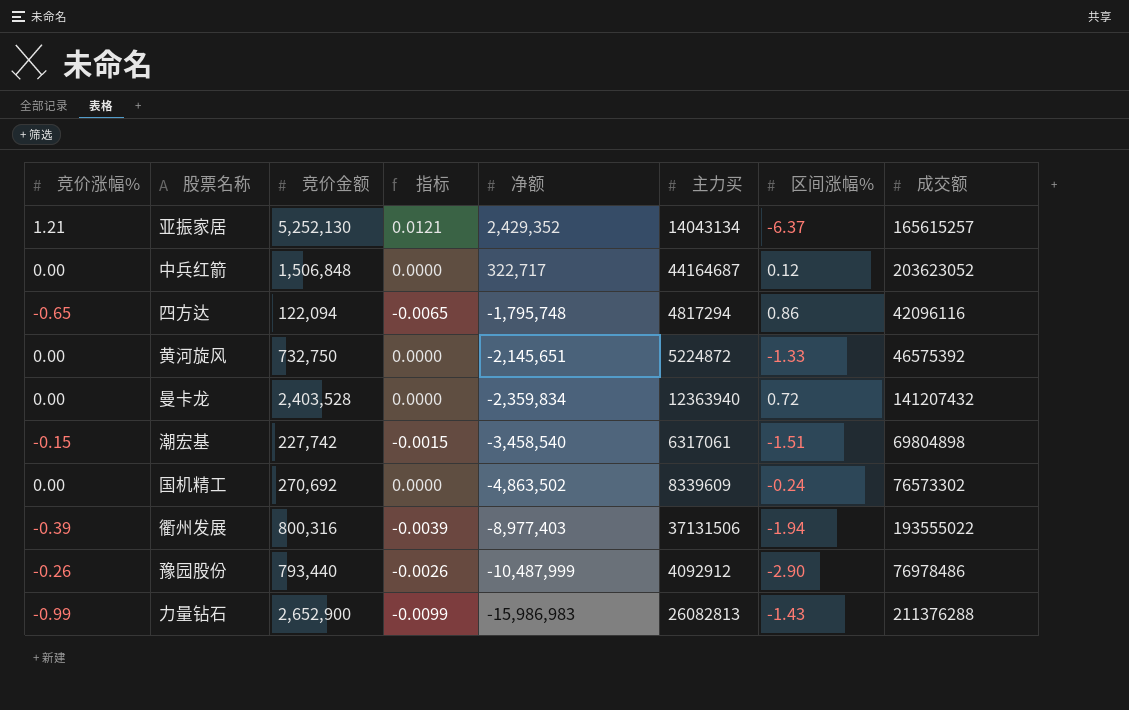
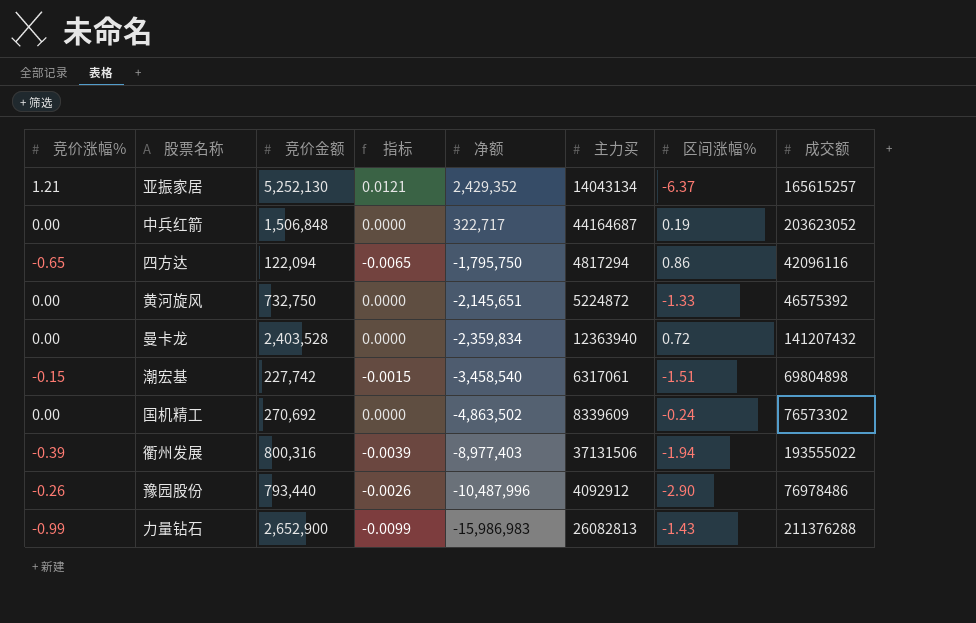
中兵红箭 | 区间涨幅%: 0.12 -> 0.19
四方达 | 净额: -1,795,748 -> -1,795,750
豫园股份 | 净额: -10,487,999 -> -10,487,996

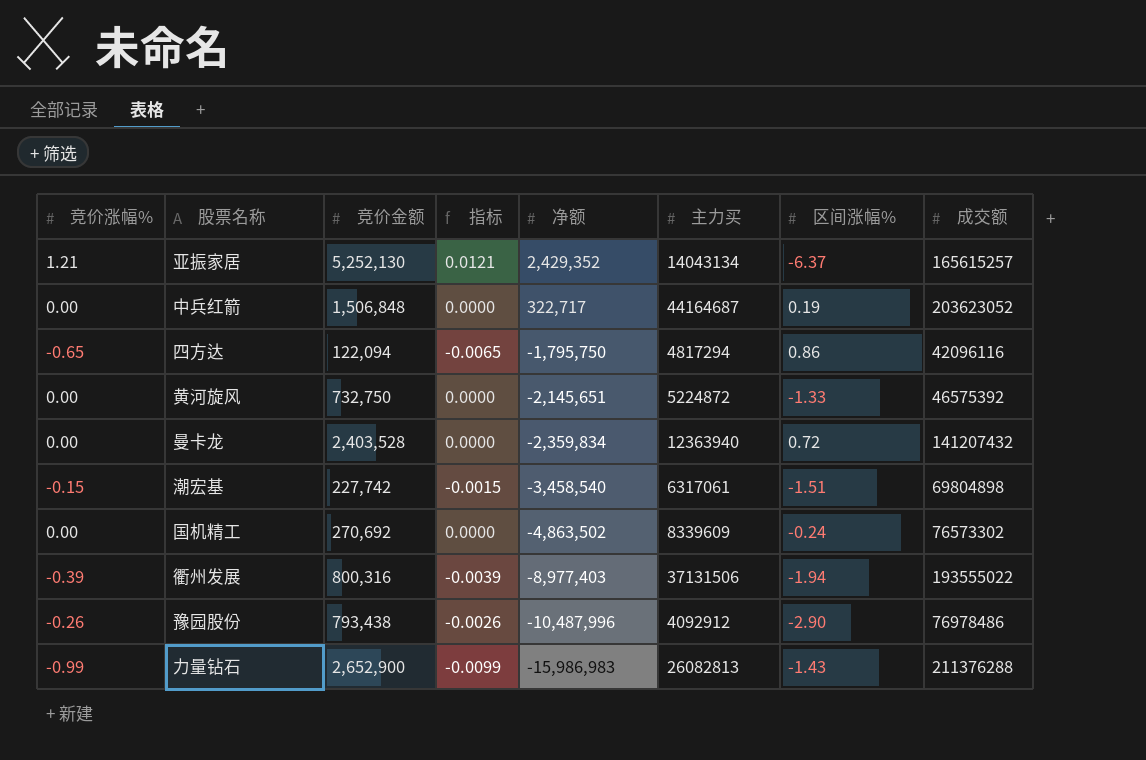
豫园股份 | 竞价金额: 793,440 -> 793,438

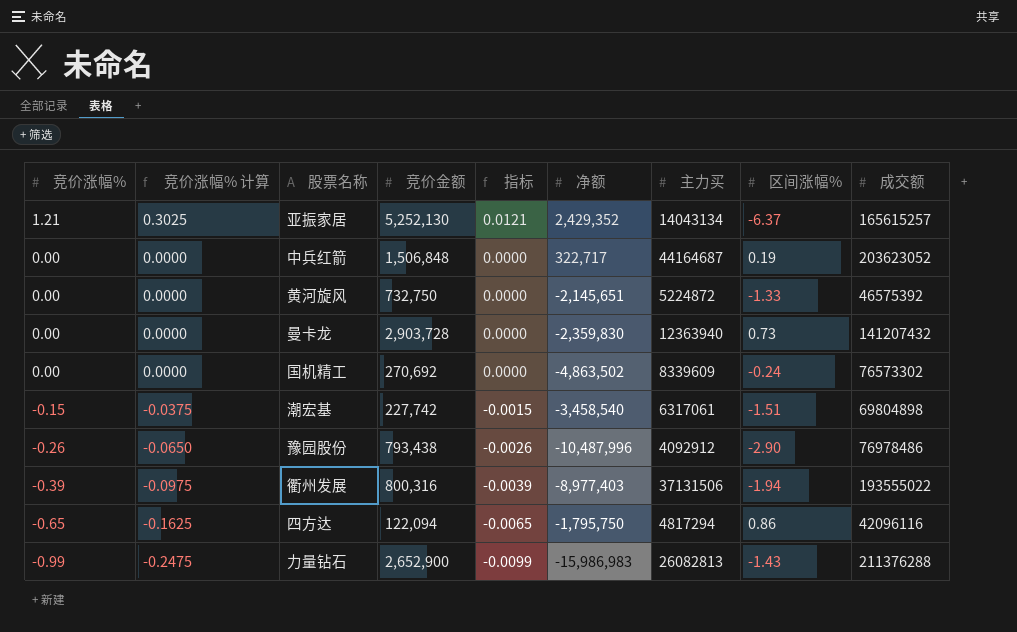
row order: 净额 descending -> 竞价涨幅% descending
column 竞价涨幅% 计算 | formula: none -> [竞价涨幅%] * 0.25
曼卡龙 | 竞价金额: 2,403,528 -> 2,903,728
曼卡龙 | 净额: -2,359,834 -> -2,359,830
曼卡龙 | 区间涨幅%: 0.72 -> 0.73

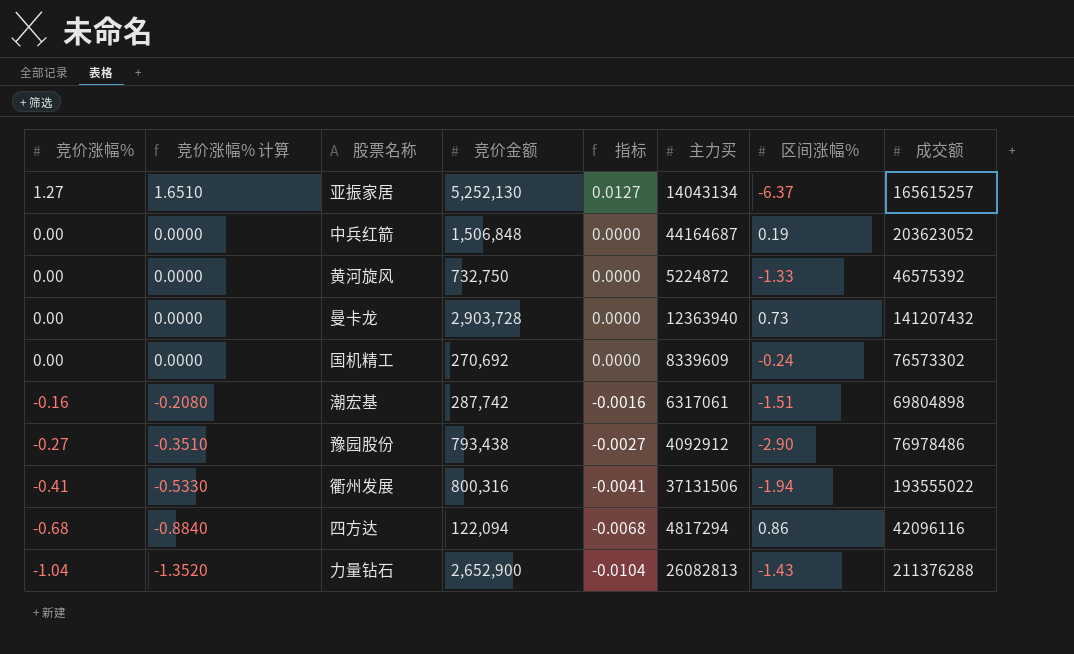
column 净额 | position: 6 -> none
column 竞价涨幅% 计算 | formula: [竞价涨幅%] * 0.25 -> [竞价涨幅%] * 1.3
亚振家居 | 竞价涨幅%: 1.21 -> 1.27
亚振家居 | 指标: 0.0121 -> 0.0127
潮宏基 | 竞价涨幅%: -0.15 -> -0.16
潮宏基 | 竞价金额: 227,742 -> 287,742
潮宏基 | 指标: -0.0015 -> -0.0016
豫园股份 | 竞价涨幅%: -0.26 -> -0.27
豫园股份 | 指标: -0.0026 -> -0.0027
衢州发展 | 竞价涨幅%: -0.39 -> -0.41
衢州发展 | 指标: -0.0039 -> -0.0041
四方达 | 竞价涨幅%: -0.65 -> -0.68
四方达 | 指标: -0.0065 -> -0.0068
力量钻石 | 竞价涨幅%: -0.99 -> -1.04
力量钻石 | 指标: -0.0099 -> -0.0104

